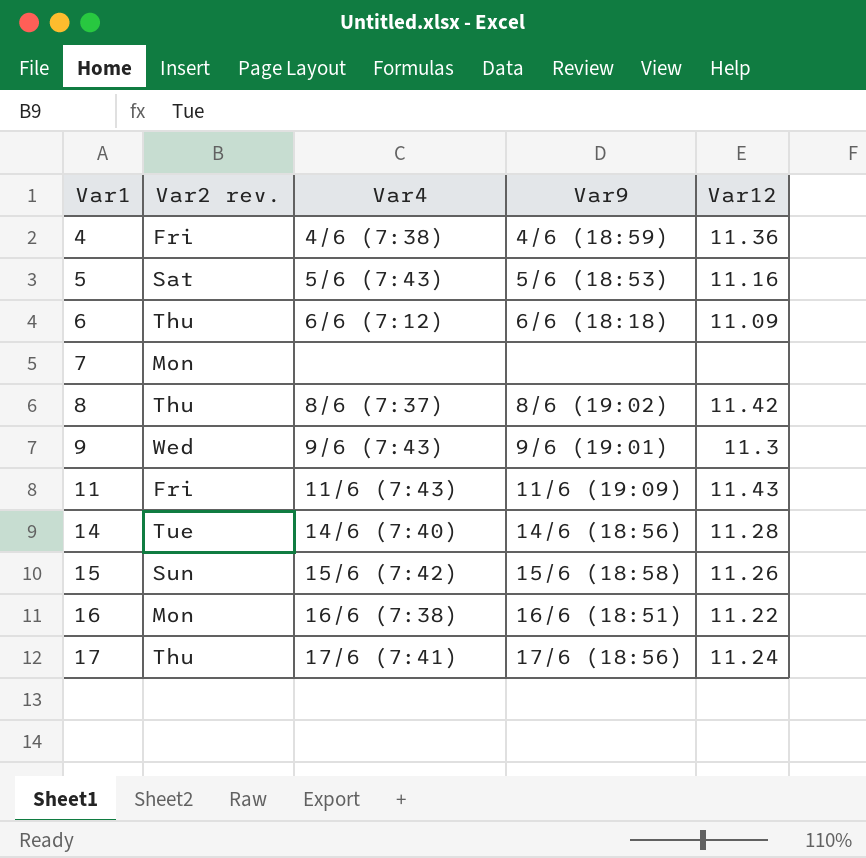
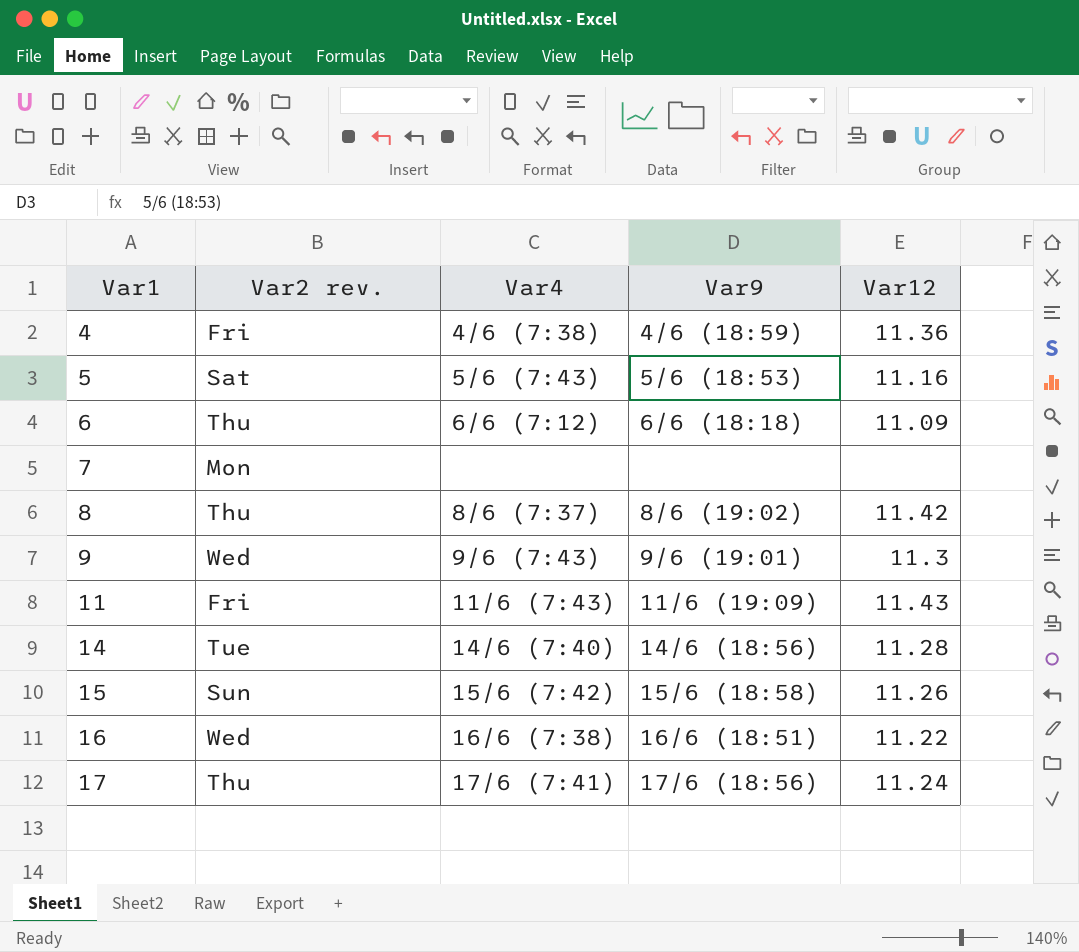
16 | Var2 rev.: Mon -> Wed

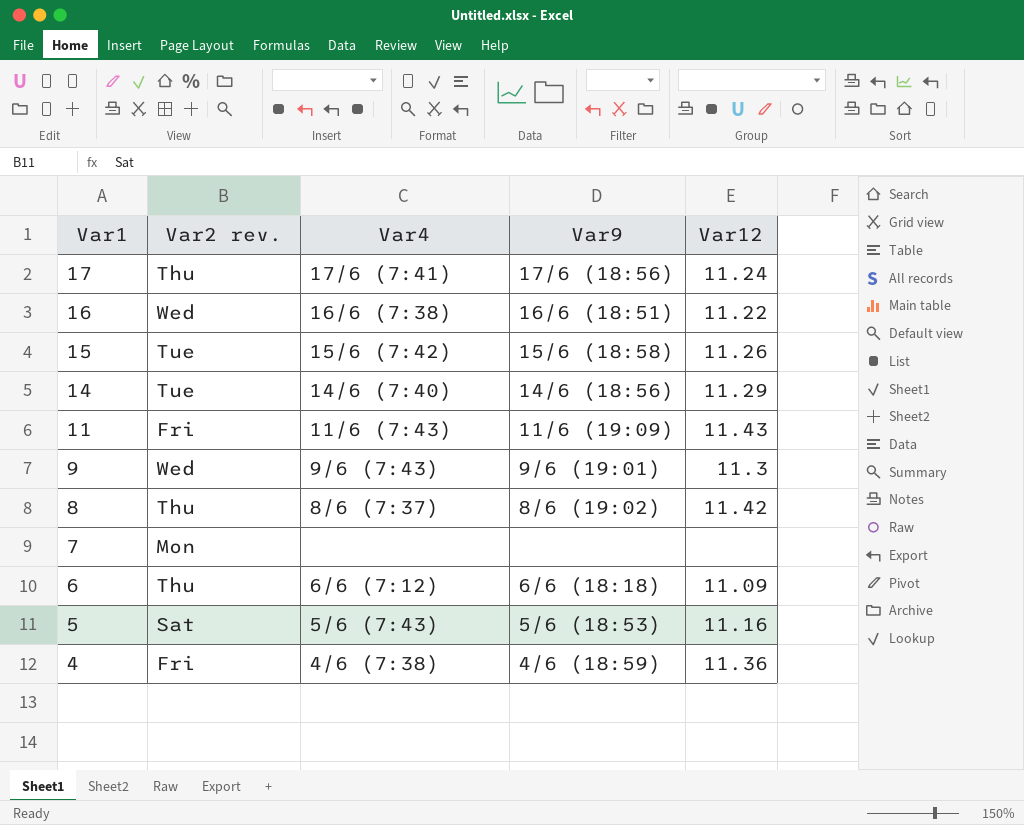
row order: Var1 ascending -> Var1 descending
15 | Var2 rev.: Sun -> Tue
14 | Var12: 11.28 -> 11.29

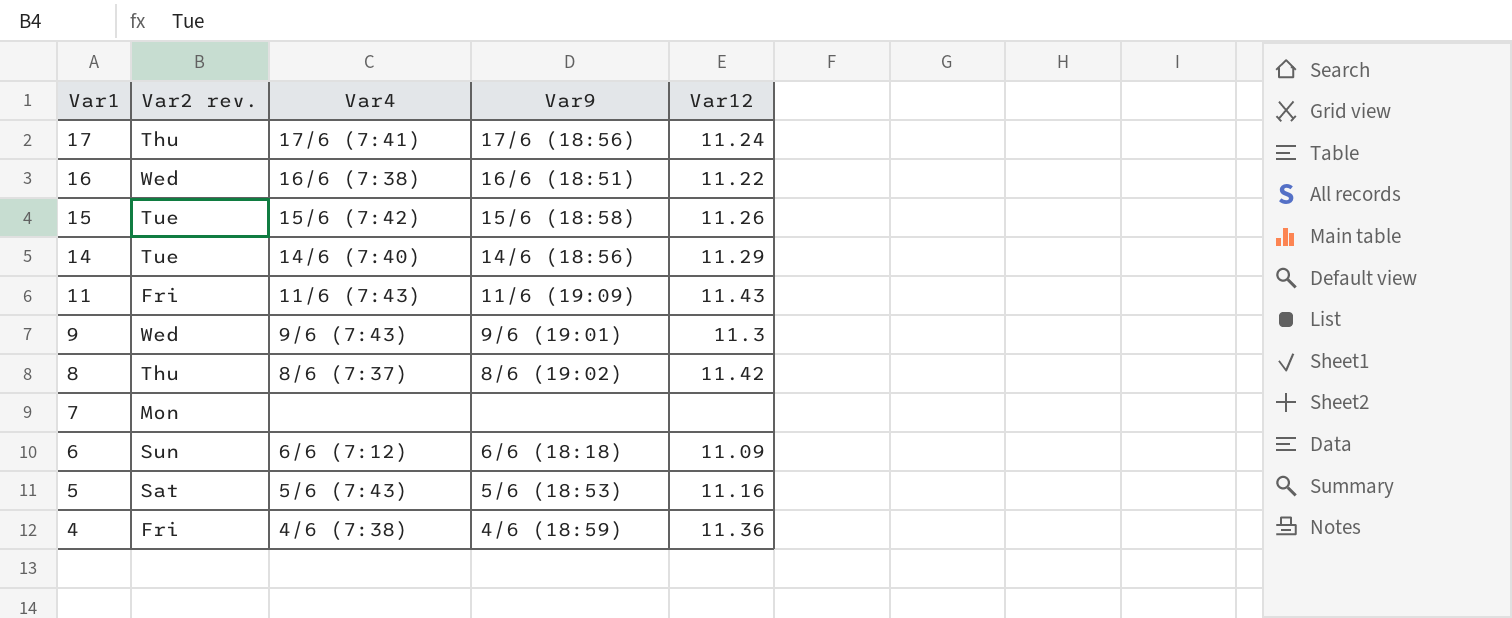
6 | Var2 rev.: Thu -> Sun

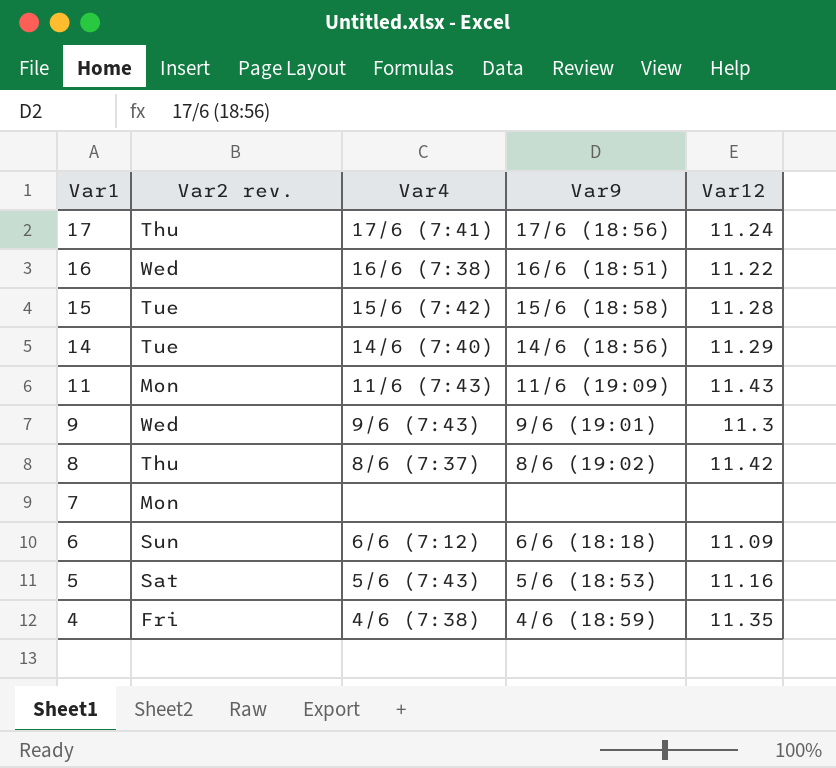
15 | Var12: 11.26 -> 11.28
11 | Var2 rev.: Fri -> Mon
4 | Var12: 11.36 -> 11.35

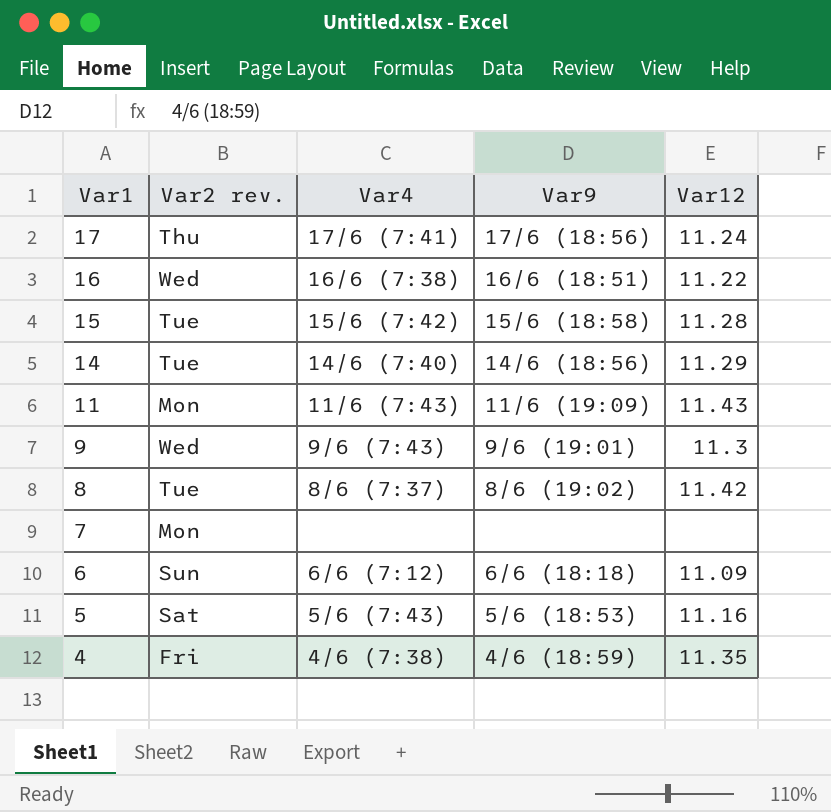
8 | Var2 rev.: Thu -> Tue

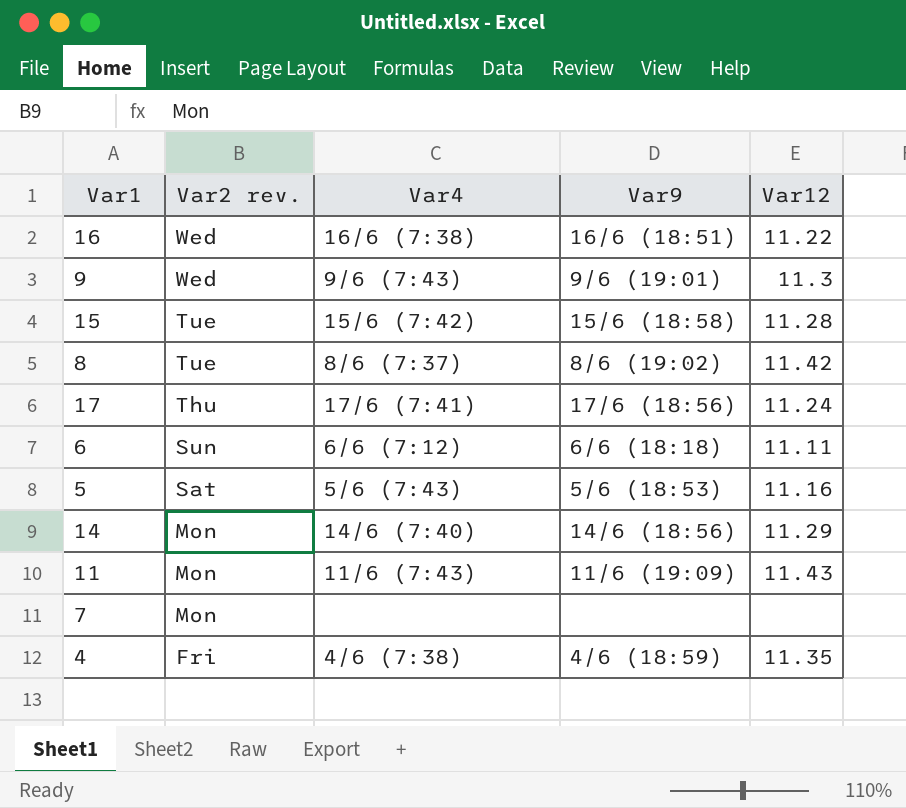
row order: Var1 descending -> Var2 rev. descending
6 | Var12: 11.09 -> 11.11
14 | Var2 rev.: Tue -> Mon

